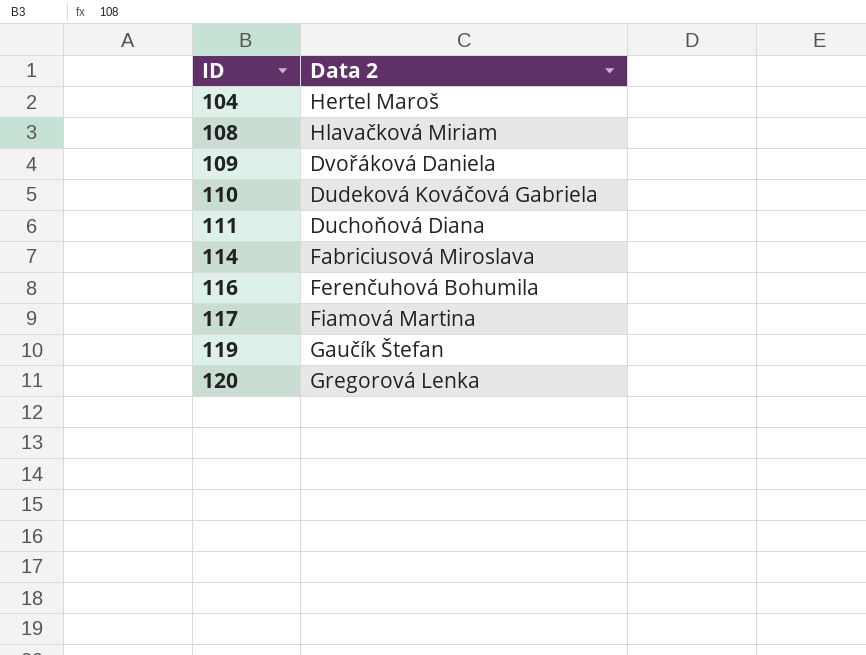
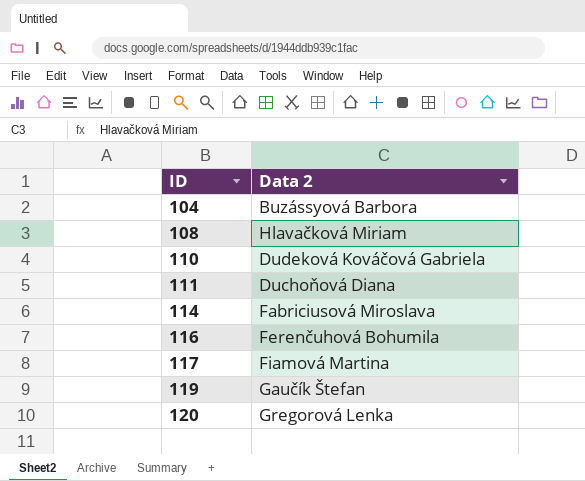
row 109: Dvořáková Daniela -> none
104 | Data 2: Hertel Maroš -> Buzássyová Barbora

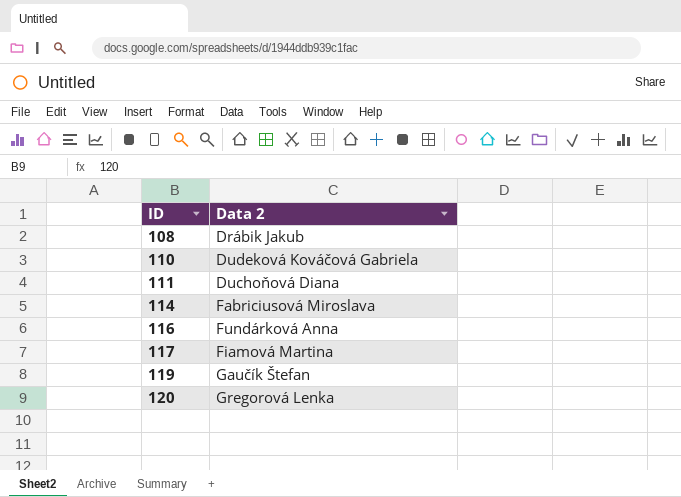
row 104: Buzássyová Barbora -> none
108 | Data 2: Hlavačková Miriam -> Drábik Jakub
116 | Data 2: Ferenčuhová Bohumila -> Fundárková Anna

